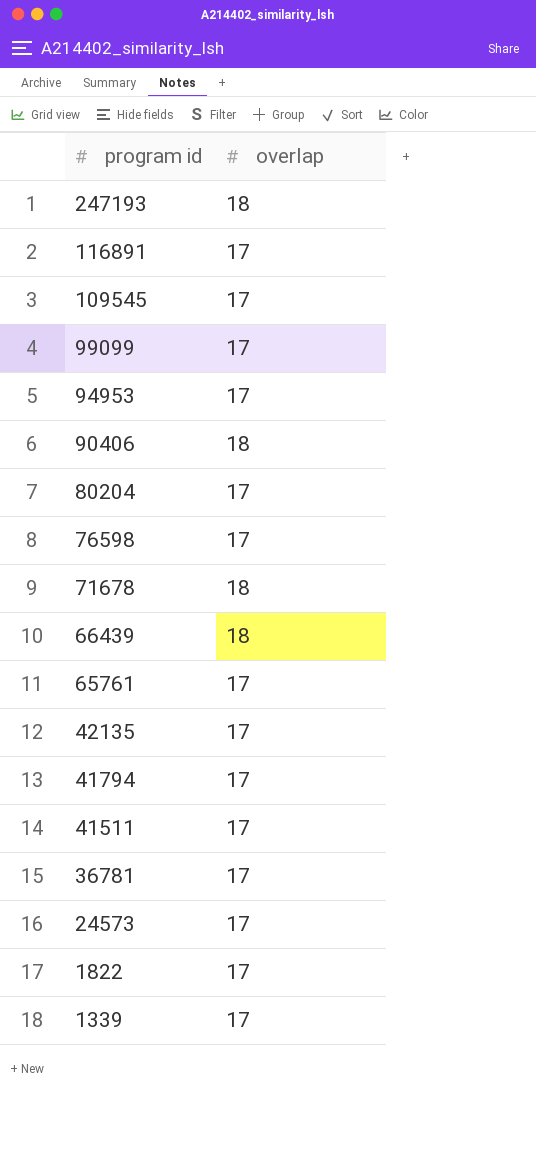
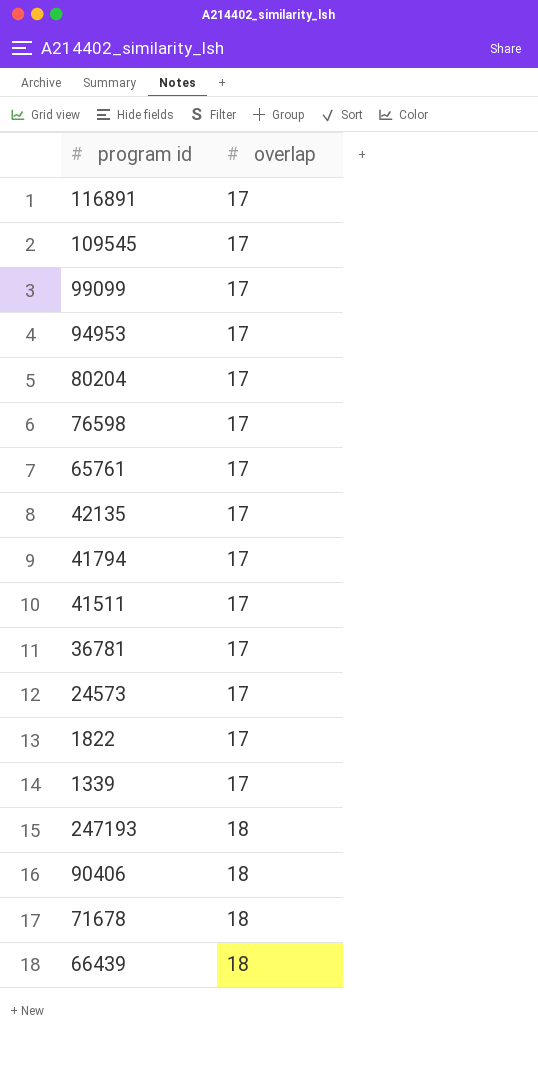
row order: program id descending -> overlap ascending

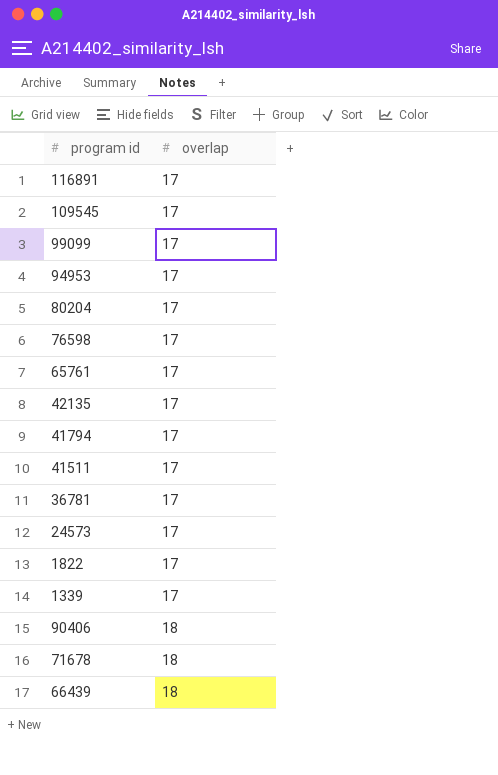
row 247193: 18 -> none

